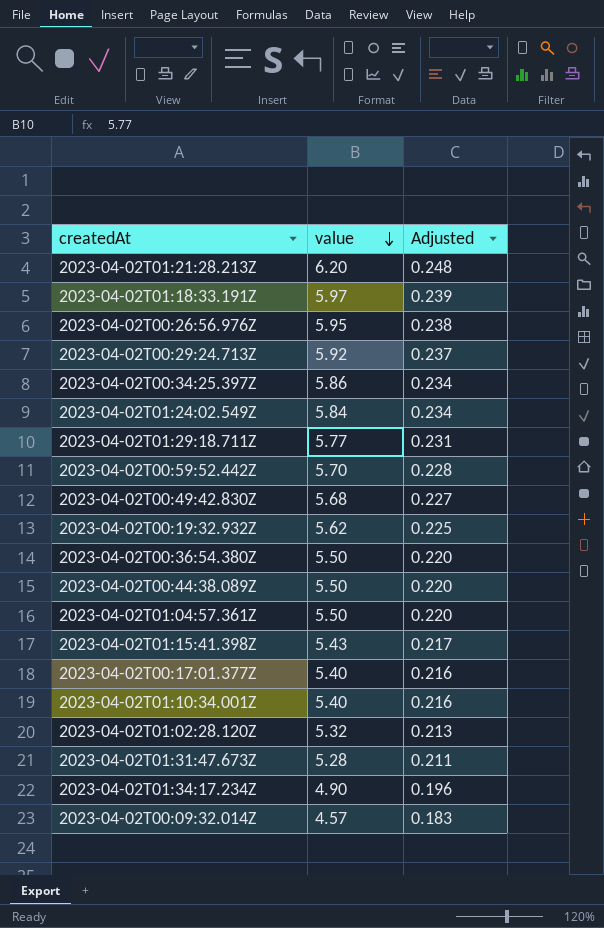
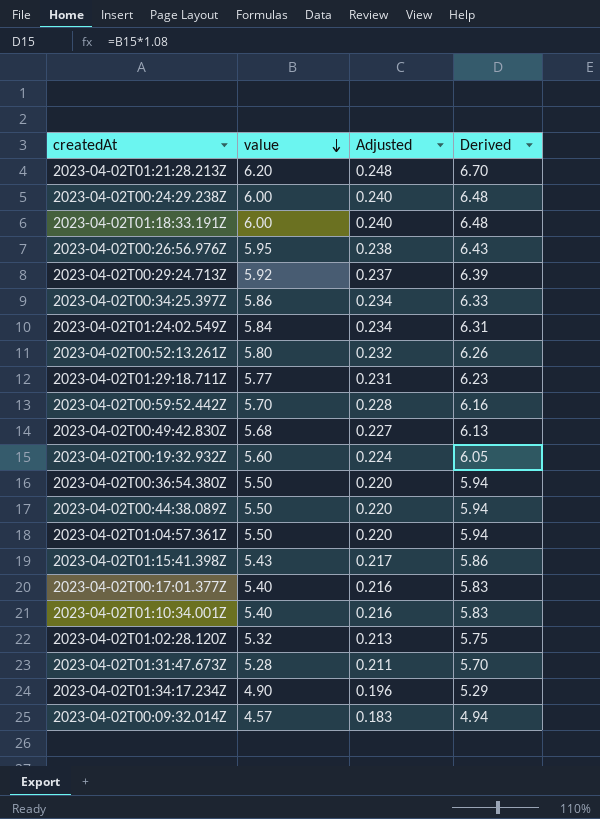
column Derived | formula: none -> [value] * 1.08
row 2023-04-02T00:24:29.238Z: none -> 6.00 | 0.240 | 6.48
2023-04-02T01:18:33.191Z | value: 5.97 -> 6.00
2023-04-02T01:18:33.191Z | Adjusted: 0.239 -> 0.240
row 2023-04-02T00:52:13.261Z: none -> 5.80 | 0.232 | 6.26
2023-04-02T00:19:32.932Z | value: 5.62 -> 5.60
2023-04-02T00:19:32.932Z | Adjusted: 0.225 -> 0.224

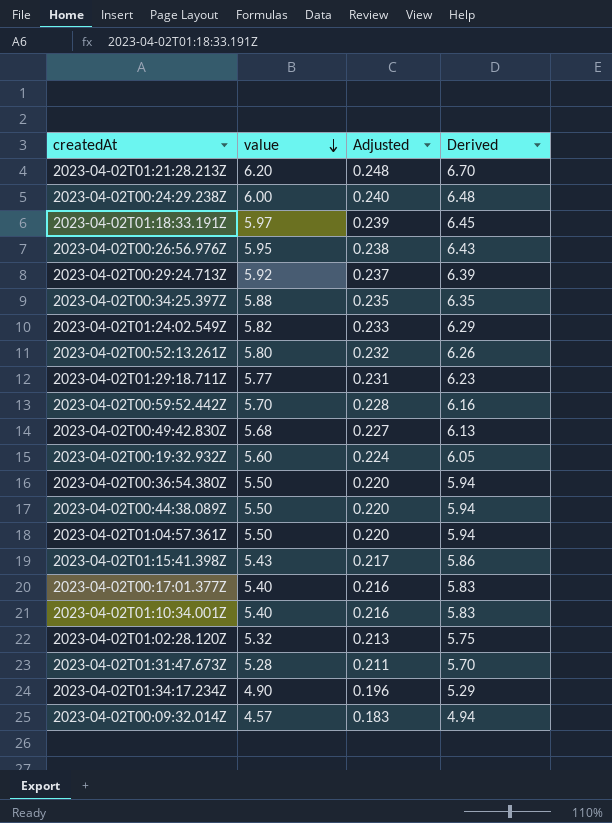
2023-04-02T01:18:33.191Z | value: 6.00 -> 5.97
2023-04-02T01:18:33.191Z | Adjusted: 0.240 -> 0.239
2023-04-02T01:18:33.191Z | Derived: 6.48 -> 6.45
2023-04-02T00:34:25.397Z | value: 5.86 -> 5.88
2023-04-02T00:34:25.397Z | Adjusted: 0.234 -> 0.235
2023-04-02T00:34:25.397Z | Derived: 6.33 -> 6.35
2023-04-02T01:24:02.549Z | value: 5.84 -> 5.82
2023-04-02T01:24:02.549Z | Adjusted: 0.234 -> 0.233
2023-04-02T01:24:02.549Z | Derived: 6.31 -> 6.29

